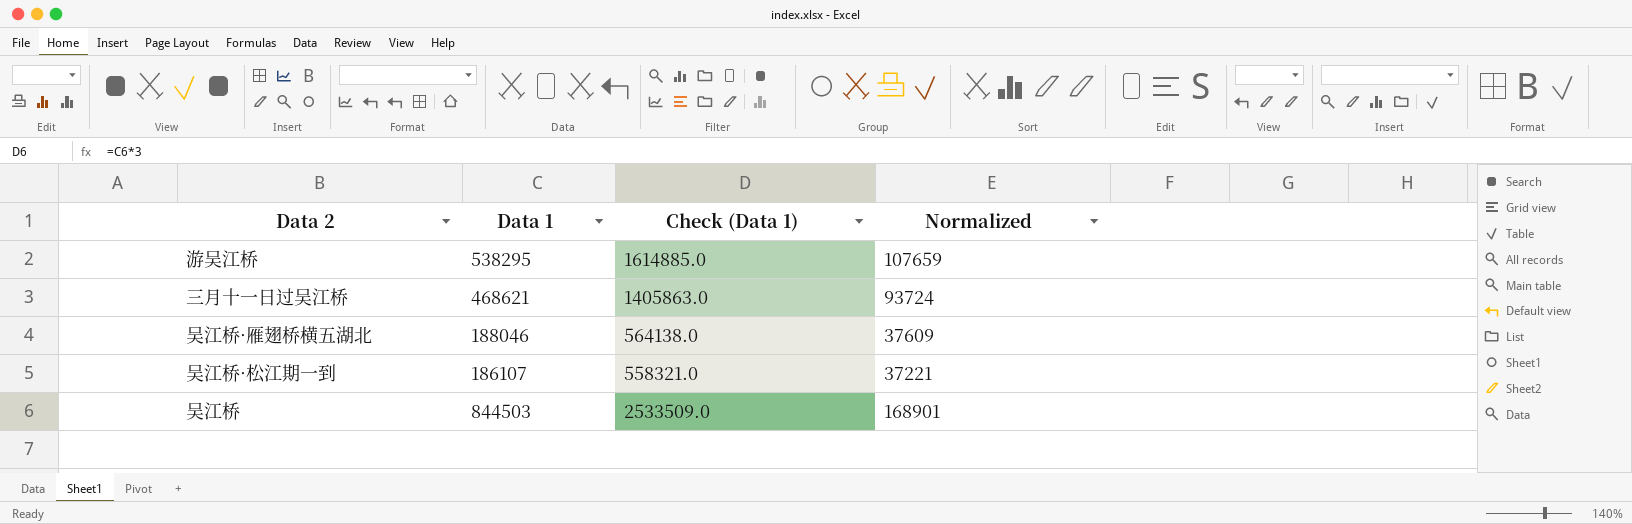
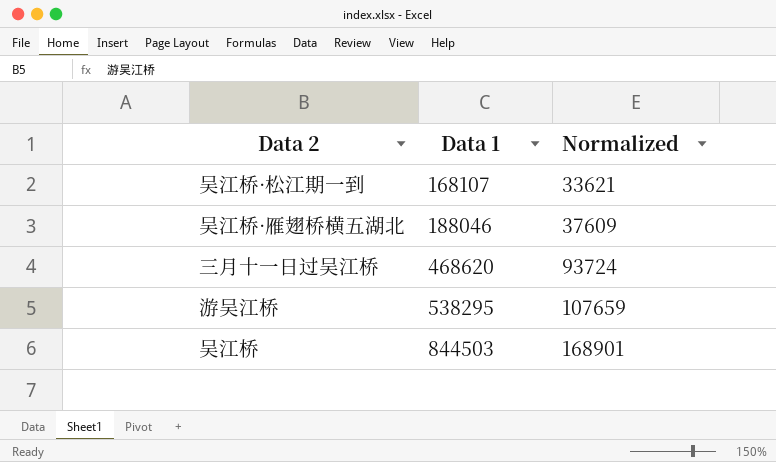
row order: none -> Data 1 ascending
column Check (Data 1) | formula: [Data 1] * 3 -> none
吴江桥·松江期一到 | Data 1: 186107 -> 168107
吴江桥·松江期一到 | Normalized: 37221 -> 33621
三月十一日过吴江桥 | Data 1: 468621 -> 468620

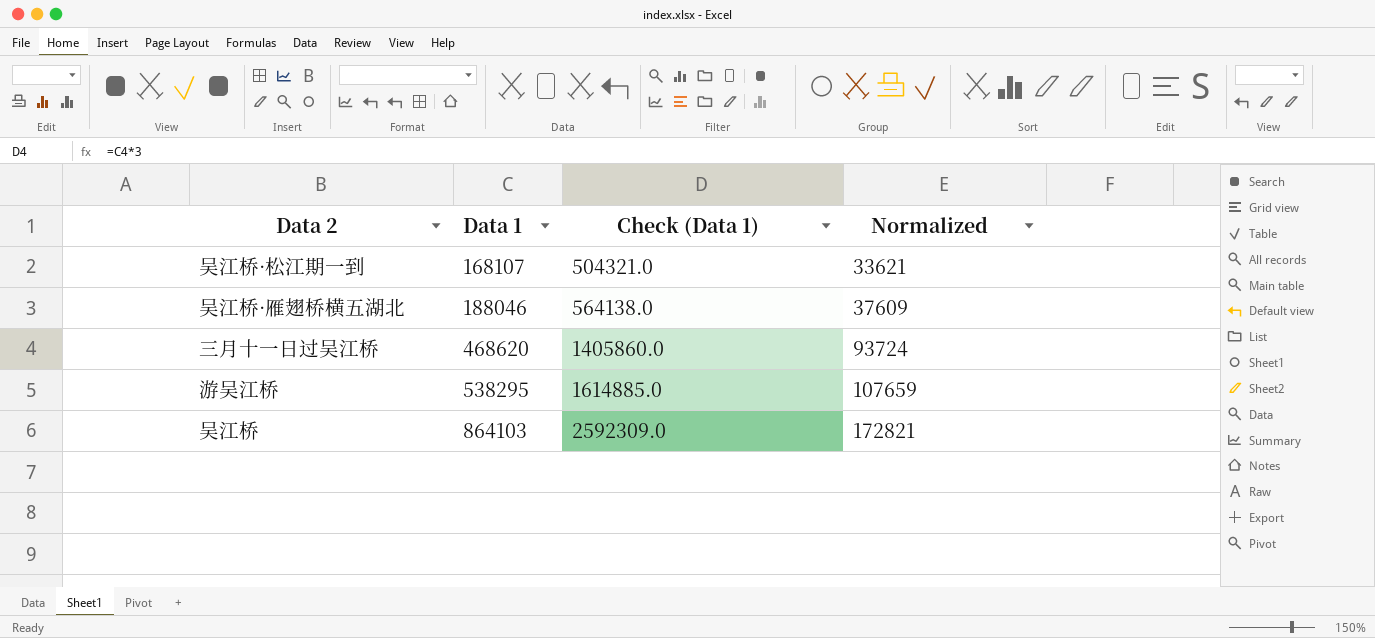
column Check (Data 1) | formula: none -> [Data 1] * 3
吴江桥 | Data 1: 844503 -> 864103
吴江桥 | Normalized: 168901 -> 172821

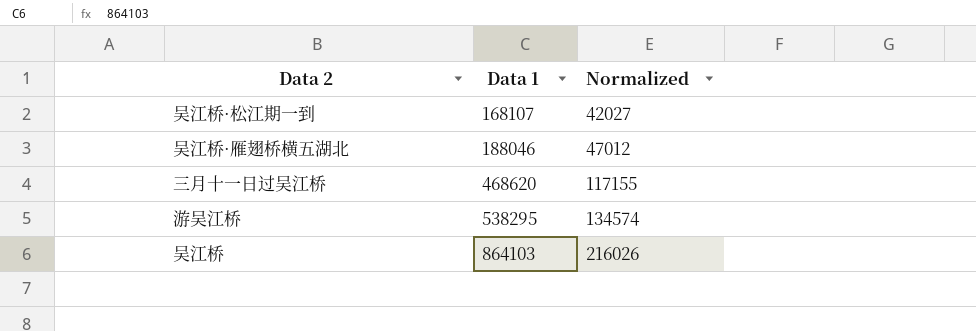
column Check (Data 1) | formula: [Data 1] * 3 -> none
column Normalized | formula: [Data 1] * 0.2 -> [Data 1] * 0.25

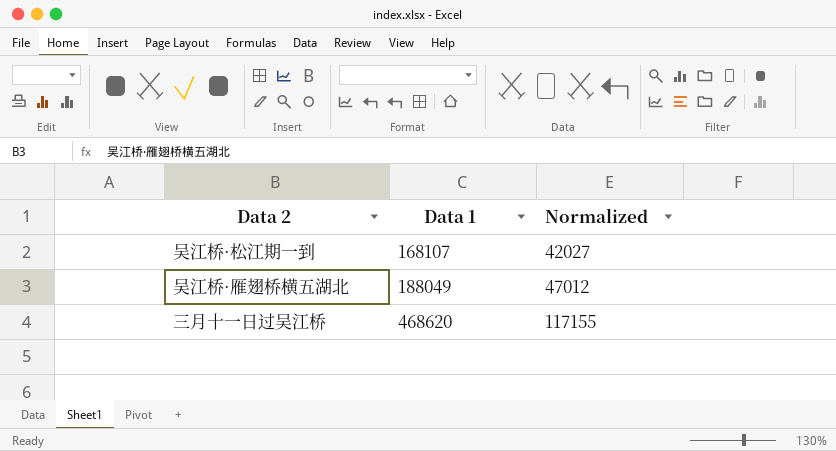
row 游吴江桥: 538295 | 134574 -> none
row 吴江桥: 864103 | 216026 -> none
吴江桥·雁翅桥横五湖北 | Data 1: 188046 -> 188049

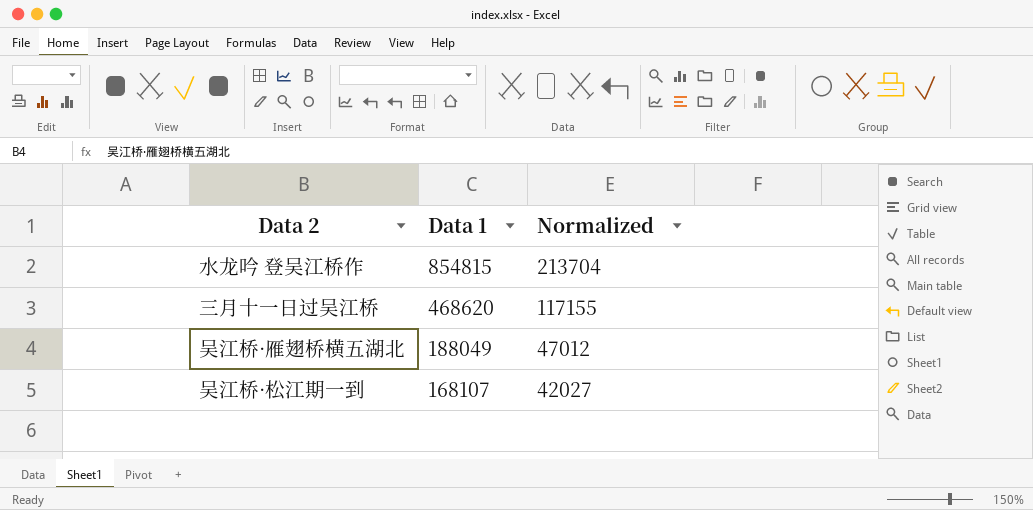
row order: Data 1 ascending -> Data 1 descending
row 水龙吟 登吴江桥作: none -> 854815 | 213704

